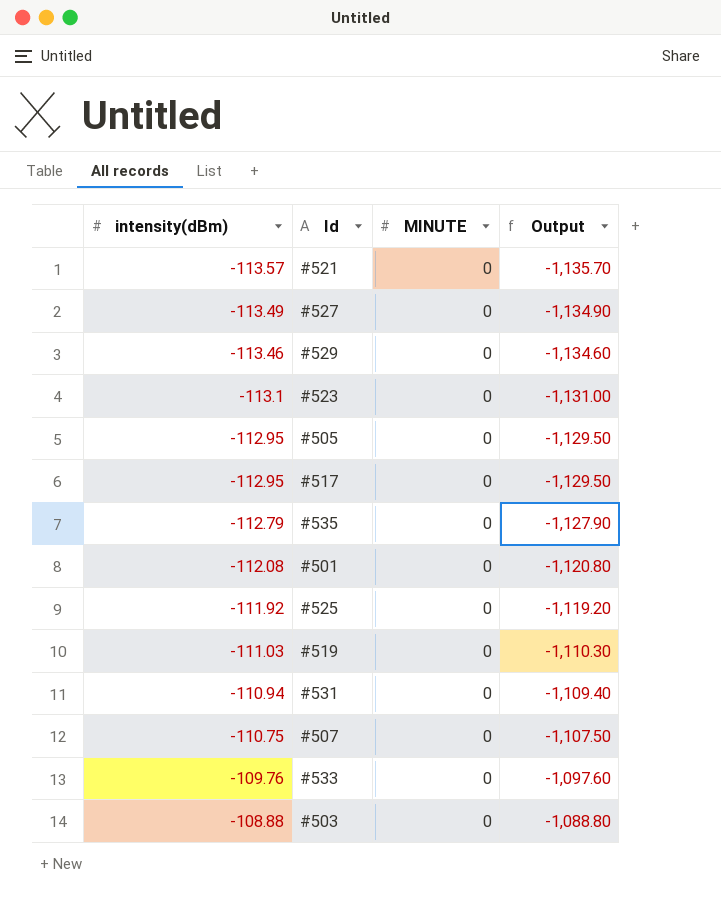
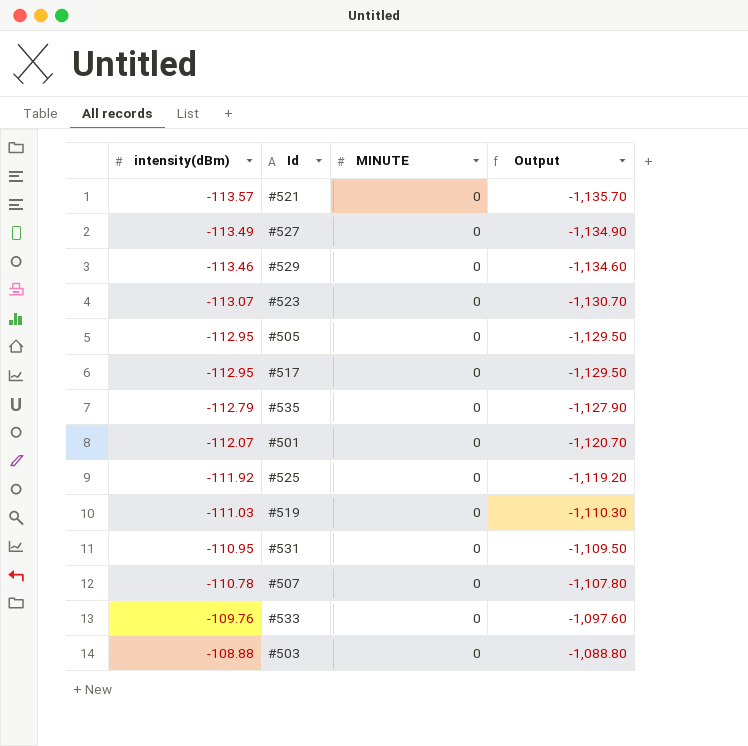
#523 | intensity(dBm): -113.1 -> -113.07
#523 | Output: -1,131.00 -> -1,130.70
#501 | intensity(dBm): -112.08 -> -112.07
#501 | Output: -1,120.80 -> -1,120.70
#531 | intensity(dBm): -110.94 -> -110.95
#531 | Output: -1,109.40 -> -1,109.50
#507 | intensity(dBm): -110.75 -> -110.78
#507 | Output: -1,107.50 -> -1,107.80

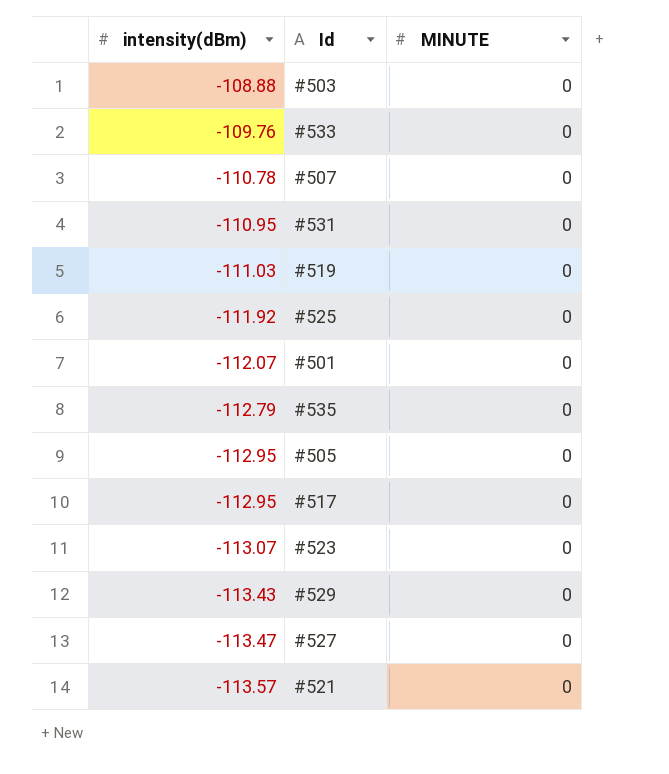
row order: intensity(dBm) ascending -> intensity(dBm) descending
column Output | formula: [intensity(dBm)] * 10 -> none
#529 | intensity(dBm): -113.46 -> -113.43
#527 | intensity(dBm): -113.49 -> -113.47

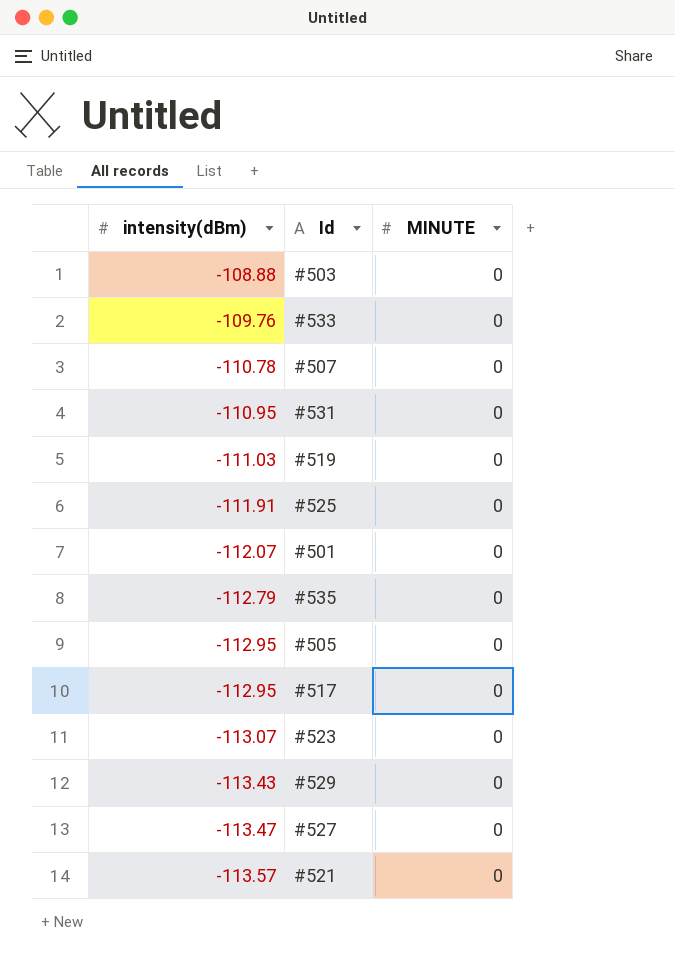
#525 | intensity(dBm): -111.92 -> -111.91

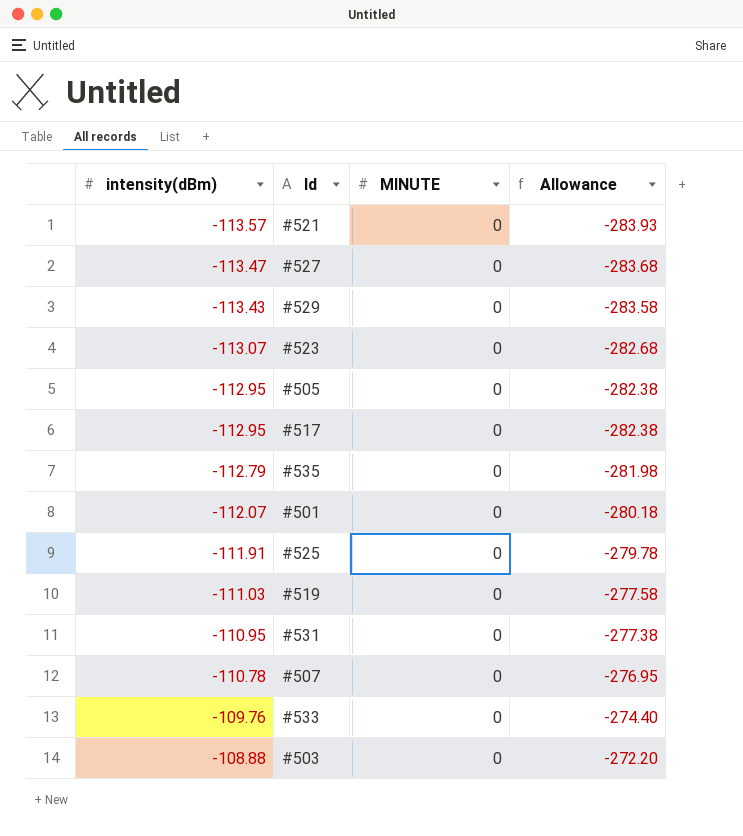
row order: intensity(dBm) descending -> intensity(dBm) ascending
column Allowance | formula: none -> [intensity(dBm)] * 2.5

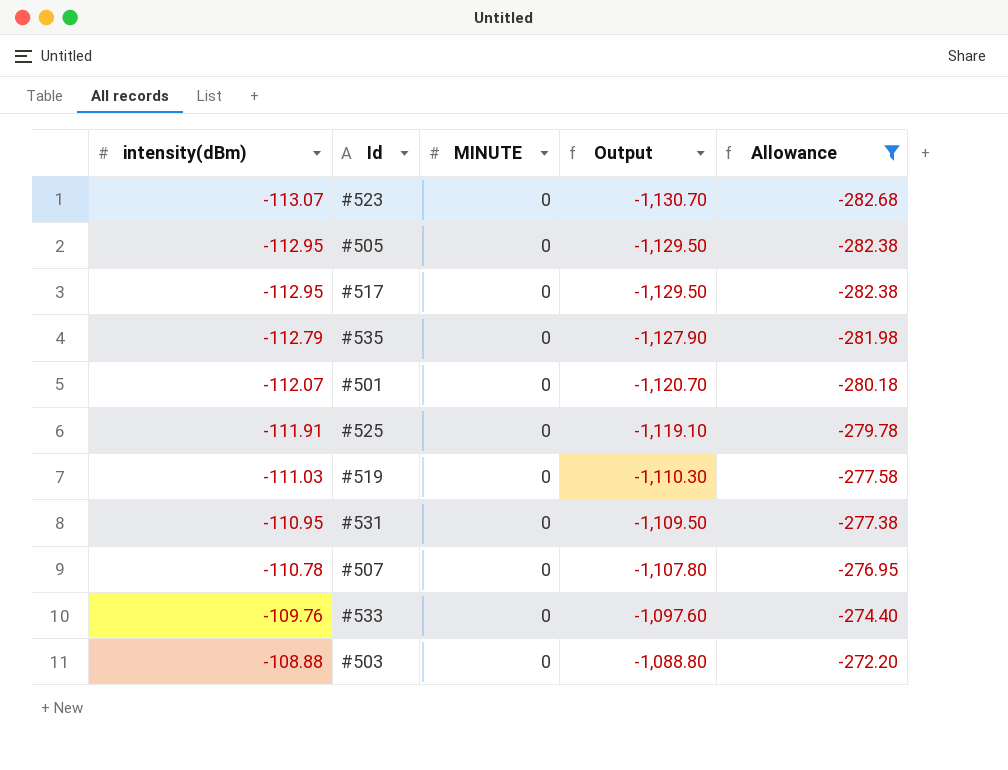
filter: none -> Allowance >= -282.68
column Output | formula: none -> [intensity(dBm)] * 10

